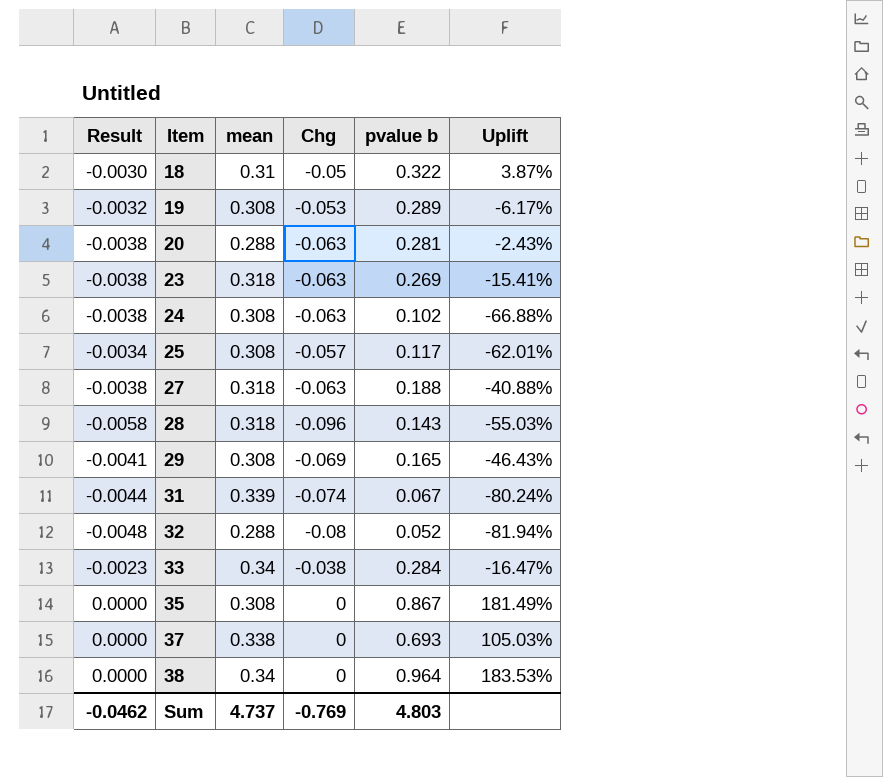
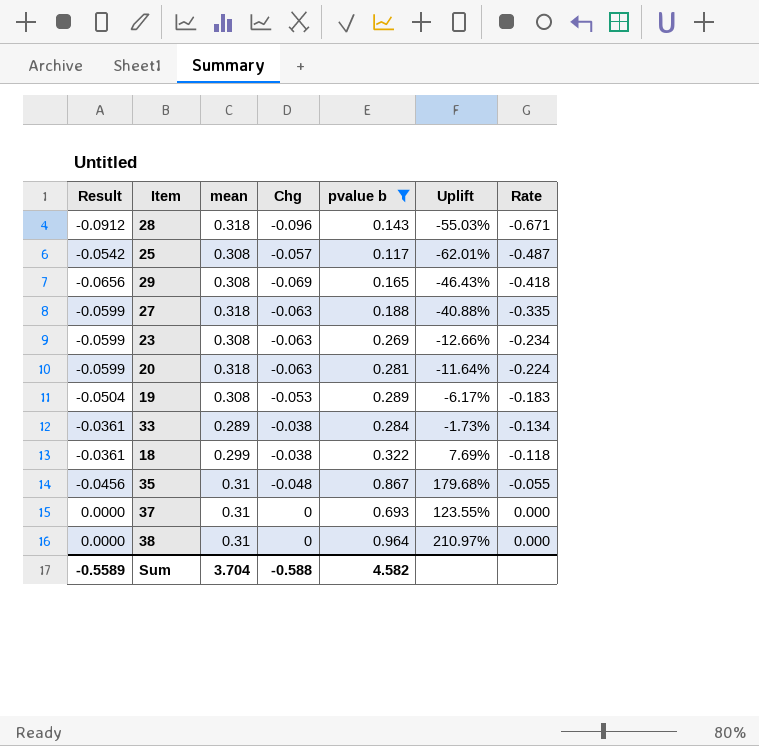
filter: none -> pvalue b >= 0.117
row order: Item ascending -> Rate ascending
column Result | formula: [Chg] * 0.06 -> [Chg] * 0.95
column Rate | formula: none -> [Chg] / [pvalue b]
23 | mean: 0.318 -> 0.308
23 | Uplift: -15.41% -> -12.66%
20 | mean: 0.288 -> 0.318
20 | Uplift: -2.43% -> -11.64%
33 | mean: 0.34 -> 0.289
33 | Uplift: -16.47% -> -1.73%
18 | mean: 0.31 -> 0.299
18 | Chg: -0.05 -> -0.038
18 | Uplift: 3.87% -> 7.69%
35 | mean: 0.308 -> 0.31
35 | Chg: 0 -> -0.048
35 | Uplift: 181.49% -> 179.68%
37 | mean: 0.338 -> 0.31
37 | Uplift: 105.03% -> 123.55%
38 | mean: 0.34 -> 0.31
38 | Uplift: 183.53% -> 210.97%
Sum | Result: -0.0462 -> -0.5589
Sum | mean: 4.737 -> 3.704
Sum | Chg: -0.769 -> -0.588
Sum | pvalue b: 4.803 -> 4.582

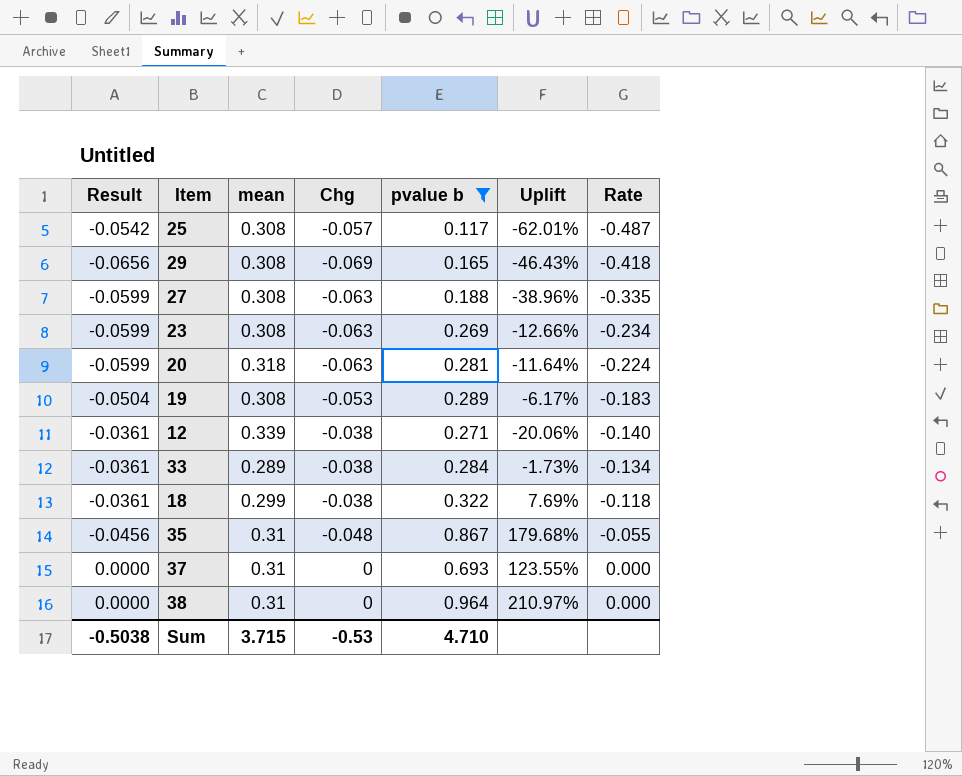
row 28: -0.0912 | 0.318 | -0.096 | 0.143 | -55.03% | -0.671 -> none
27 | mean: 0.318 -> 0.308
27 | Uplift: -40.88% -> -38.96%
row 12: none -> -0.0361 | 0.339 | -0.038 | 0.271 | -20.06% | -0.140
Sum | Result: -0.5589 -> -0.5038
Sum | mean: 3.704 -> 3.715
Sum | Chg: -0.588 -> -0.53
Sum | pvalue b: 4.582 -> 4.710

